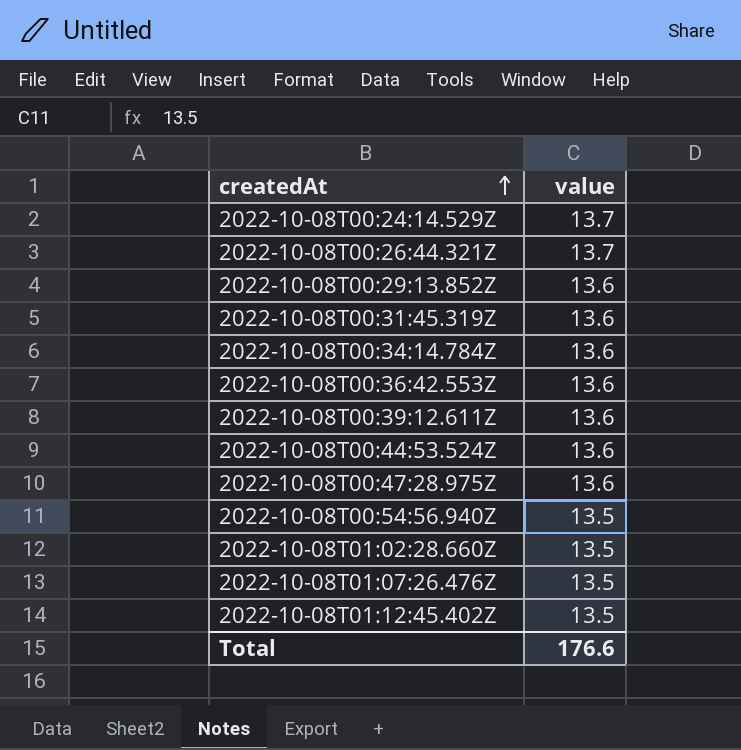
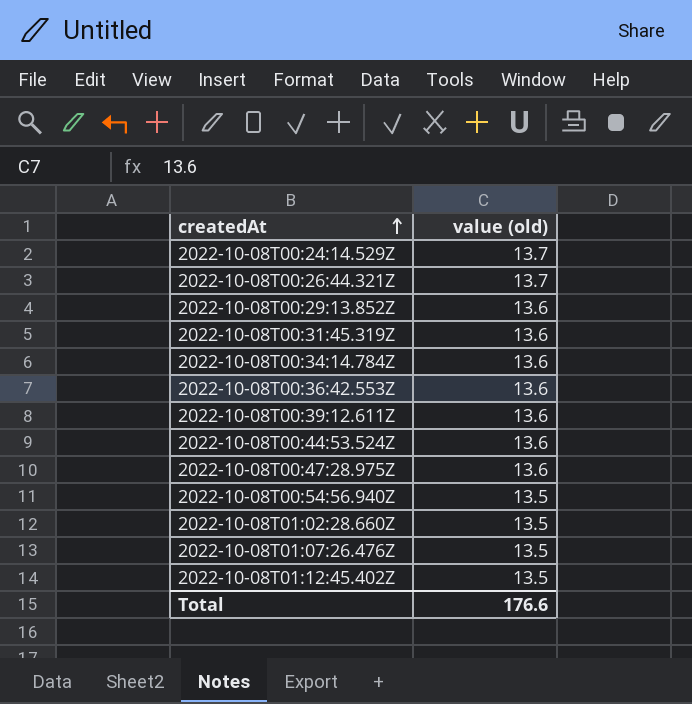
column name: value -> value (old)

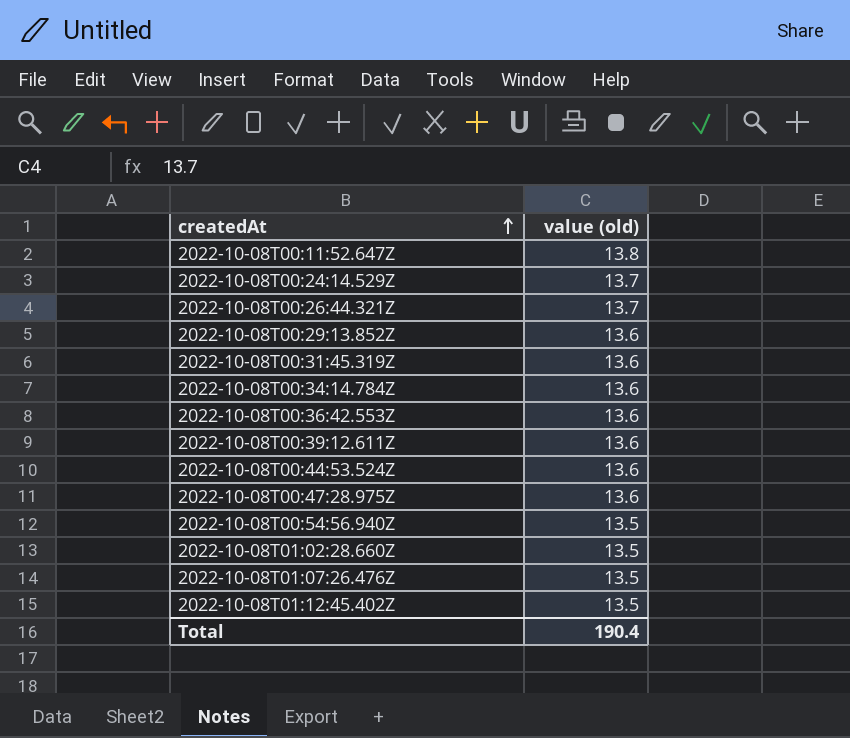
row 2022-10-08T00:11:52.647Z: none -> 13.8
Total | value (old): 176.6 -> 190.4

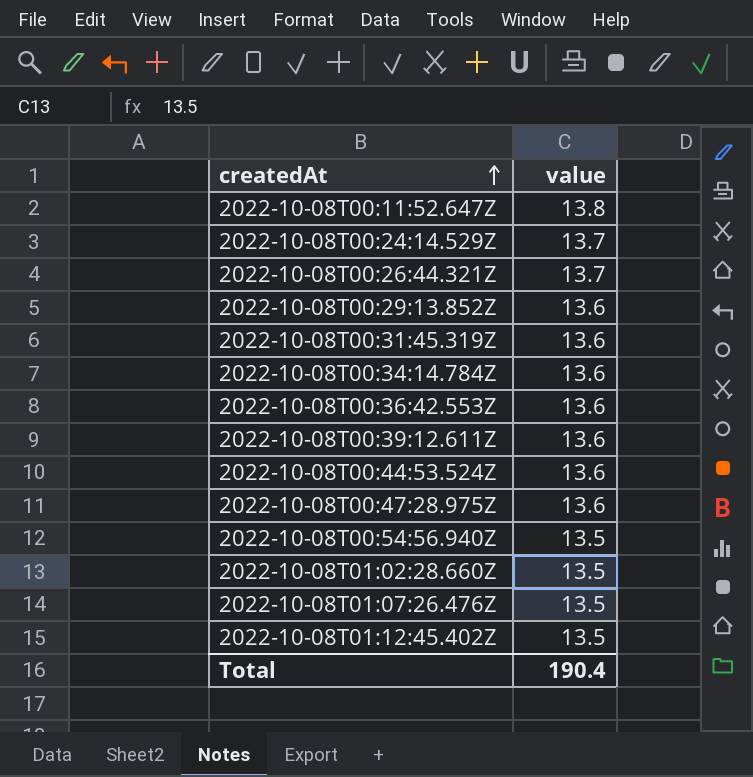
column name: value (old) -> value

